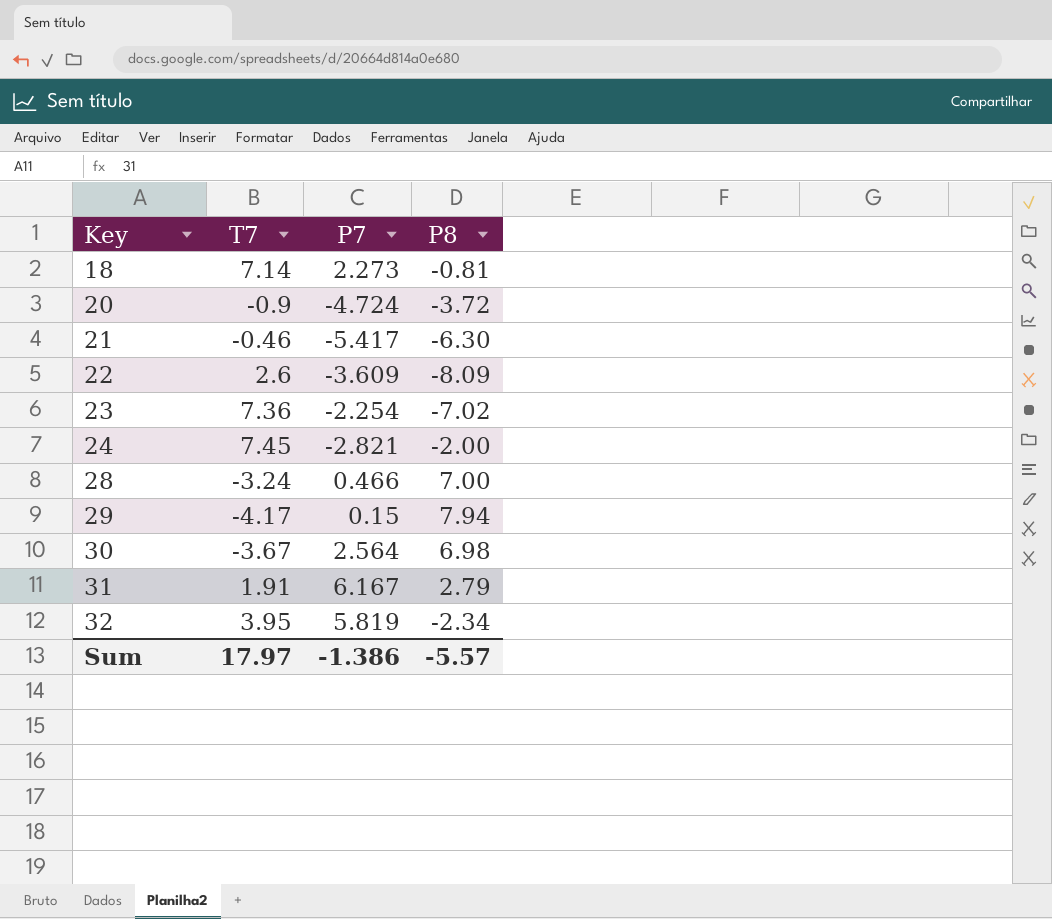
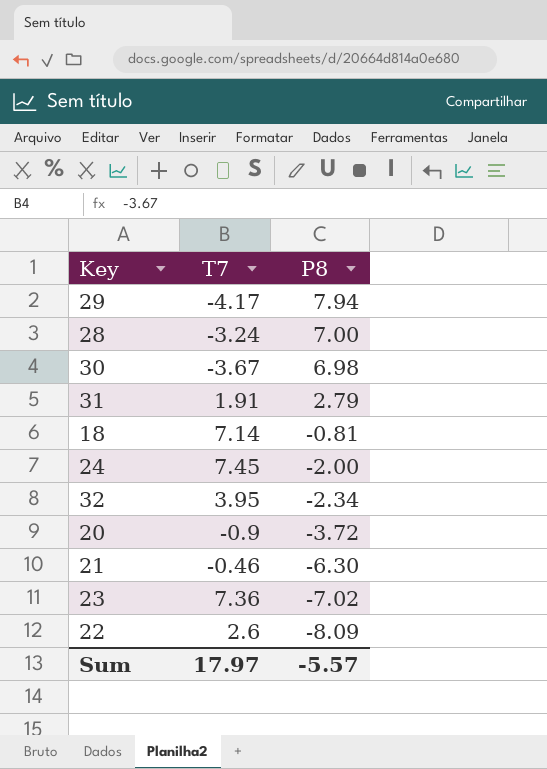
row order: Key ascending -> P8 descending
column P7 | position: 3 -> none

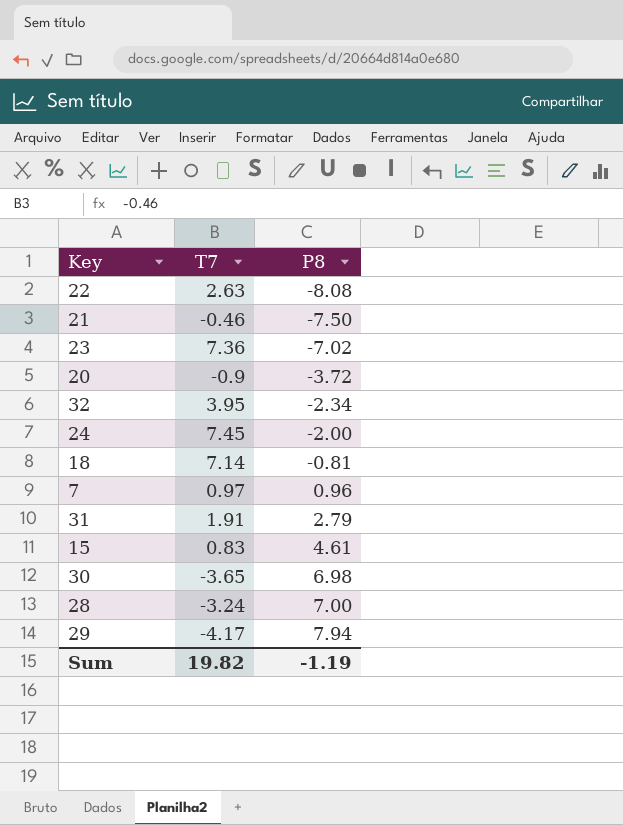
row order: P8 descending -> P8 ascending
22 | T7: 2.6 -> 2.63
22 | P8: -8.09 -> -8.08
21 | P8: -6.30 -> -7.50
row 7: none -> 0.97 | 0.96
row 15: none -> 0.83 | 4.61
30 | T7: -3.67 -> -3.65
Sum | T7: 17.97 -> 19.82
Sum | P8: -5.57 -> -1.19

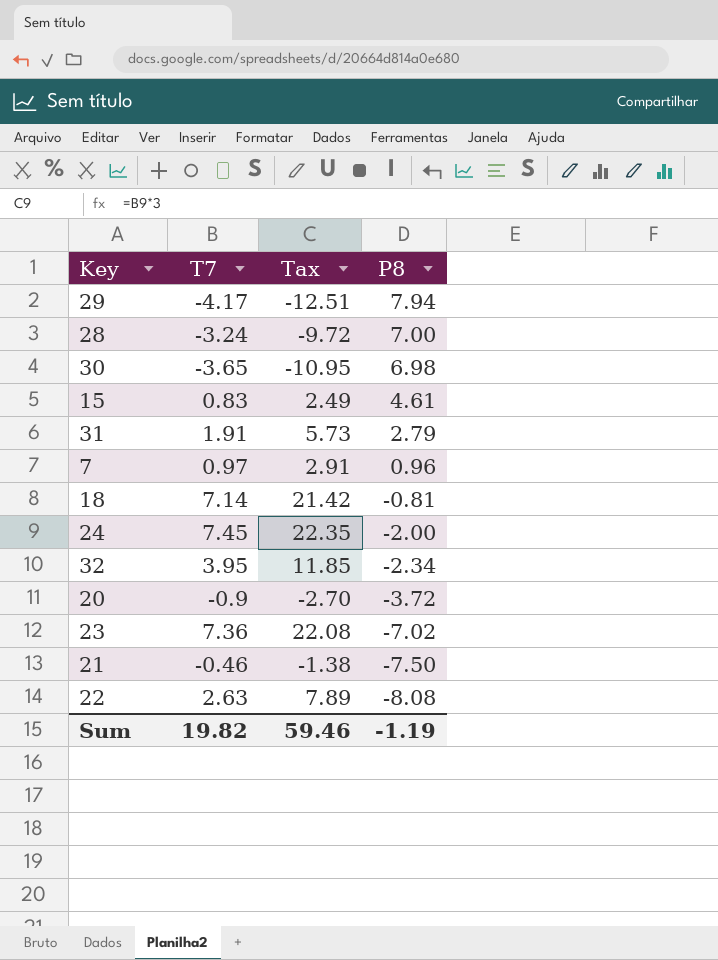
row order: P8 ascending -> P8 descending
column Tax | formula: none -> [T7] * 3

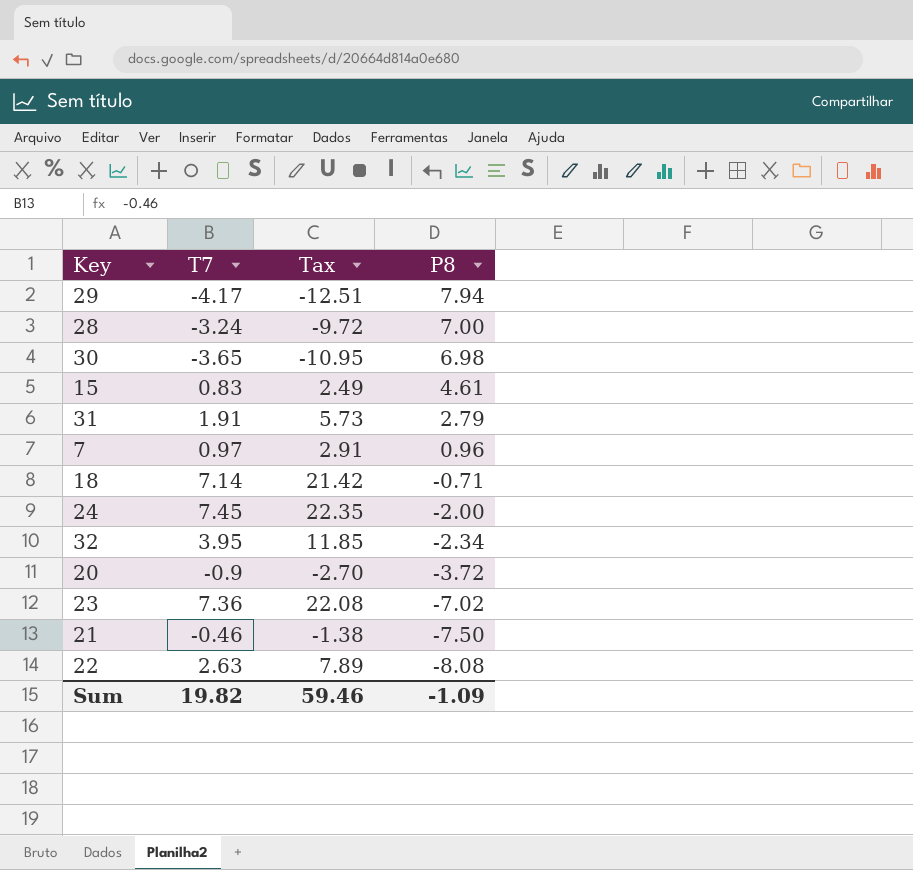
18 | P8: -0.81 -> -0.71
Sum | P8: -1.19 -> -1.09

